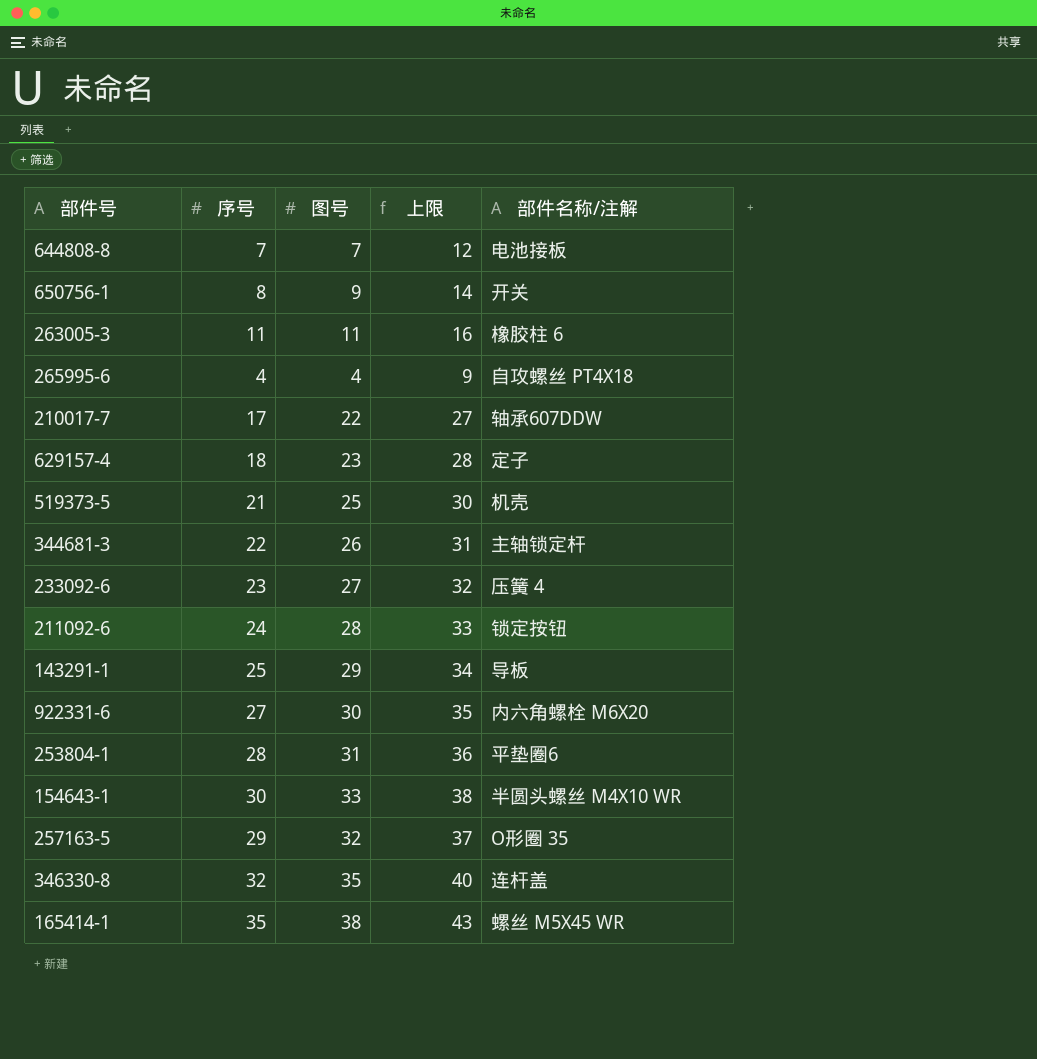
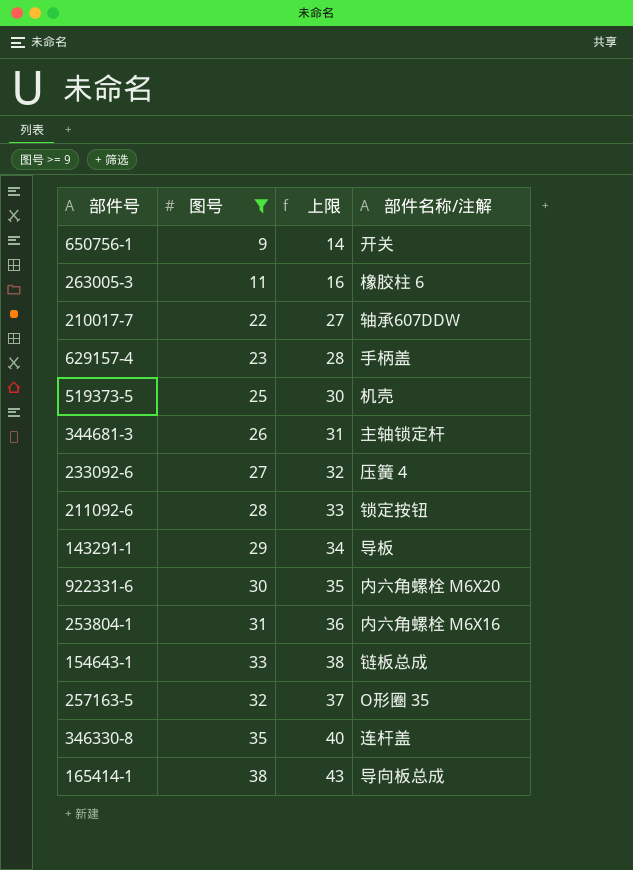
filter: none -> 图号 >= 9
column 序号 | position: 2 -> none
629157-4 | 部件名称/注解: 定子 -> 手柄盖
253804-1 | 部件名称/注解: 平垫圈6 -> 内六角螺栓 M6X16
154643-1 | 部件名称/注解: 半圆头螺丝 M4X10 WR -> 链板总成
165414-1 | 部件名称/注解: 螺丝 M5X45 WR -> 导向板总成

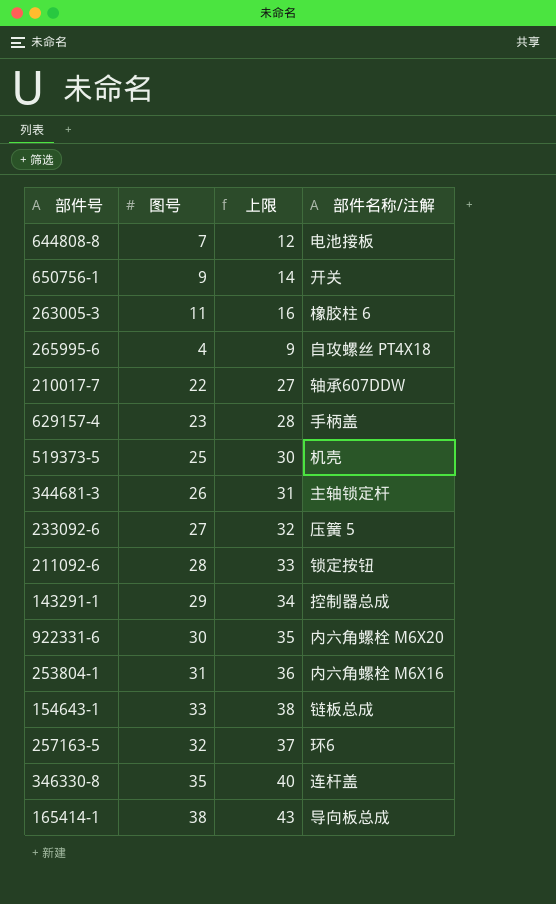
filter: 图号 >= 9 -> none
233092-6 | 部件名称/注解: 压簧 4 -> 压簧 5
143291-1 | 部件名称/注解: 导板 -> 控制器总成
257163-5 | 部件名称/注解: O形圈 35 -> 环6

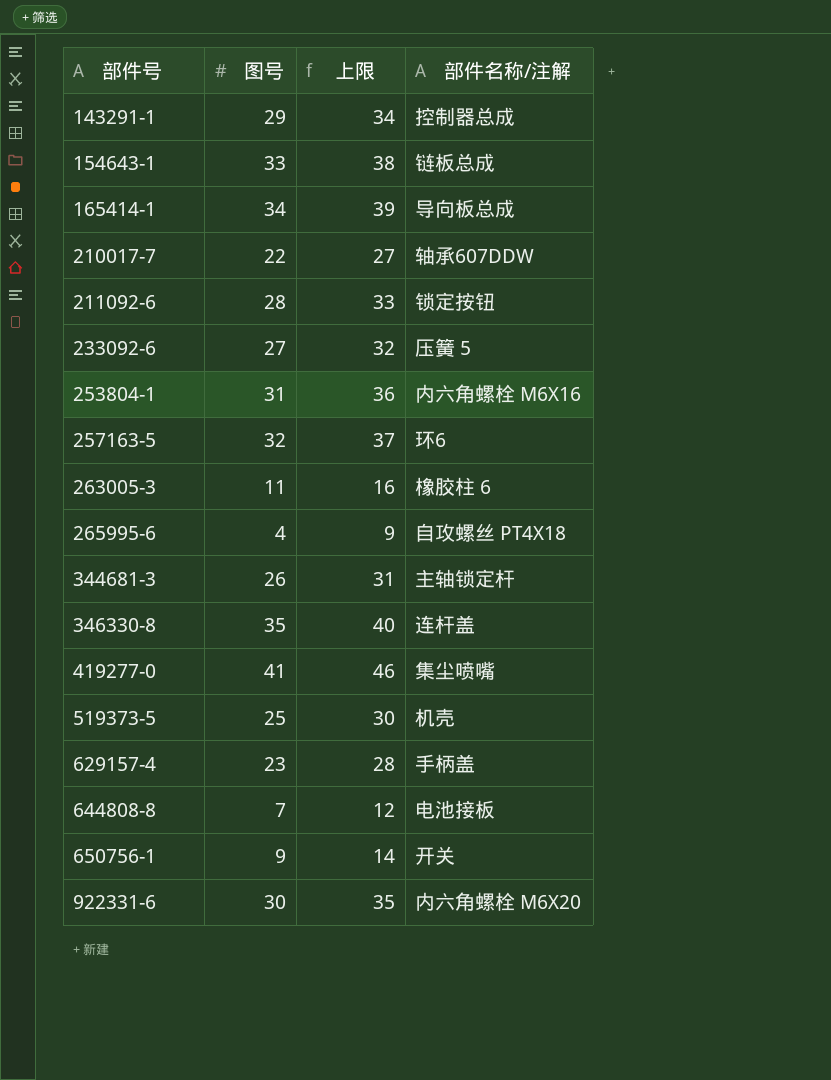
row order: none -> 部件号 ascending
165414-1 | 图号: 38 -> 34
165414-1 | 上限: 43 -> 39
row 419277-0: none -> 41 | 46 | 集尘喷嘴

